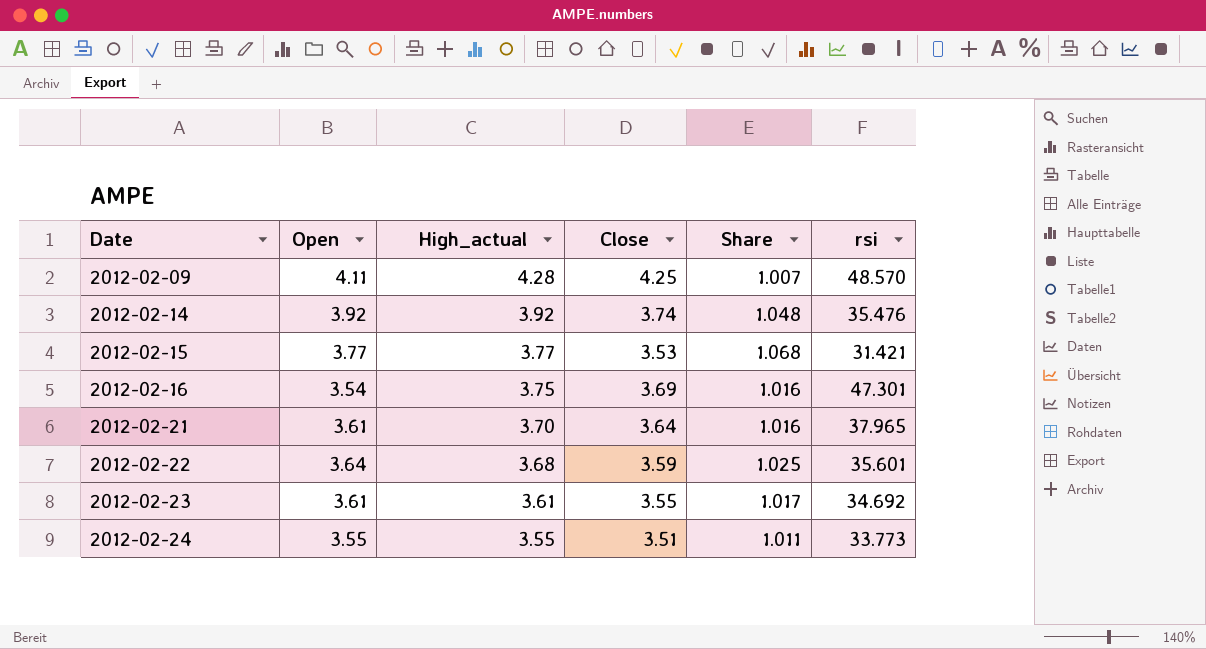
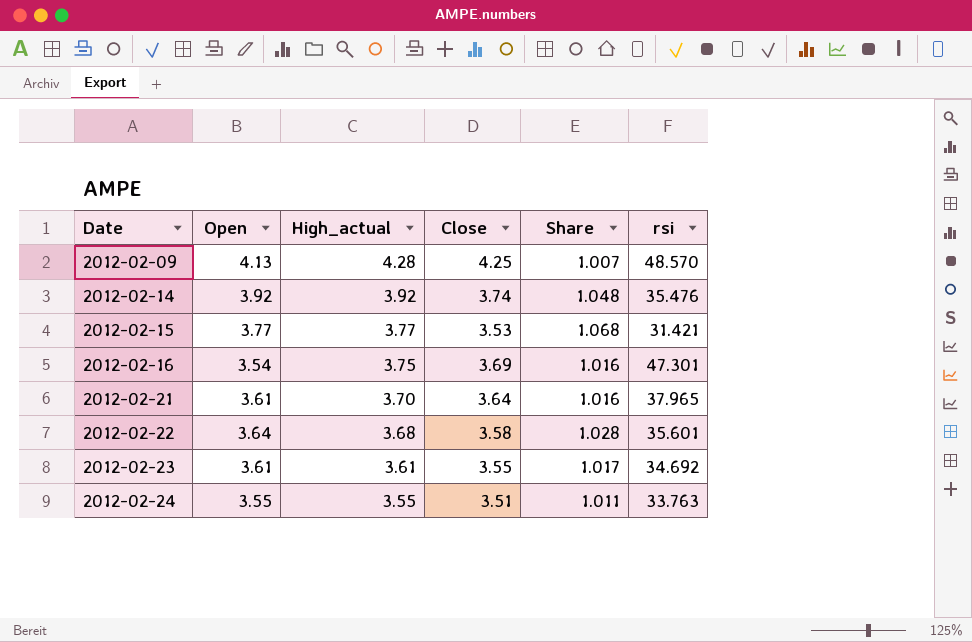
2012-02-09 | Open: 4.11 -> 4.13
2012-02-22 | Close: 3.59 -> 3.58
2012-02-22 | Share: 1.025 -> 1.028
2012-02-24 | rsi: 33.773 -> 33.763

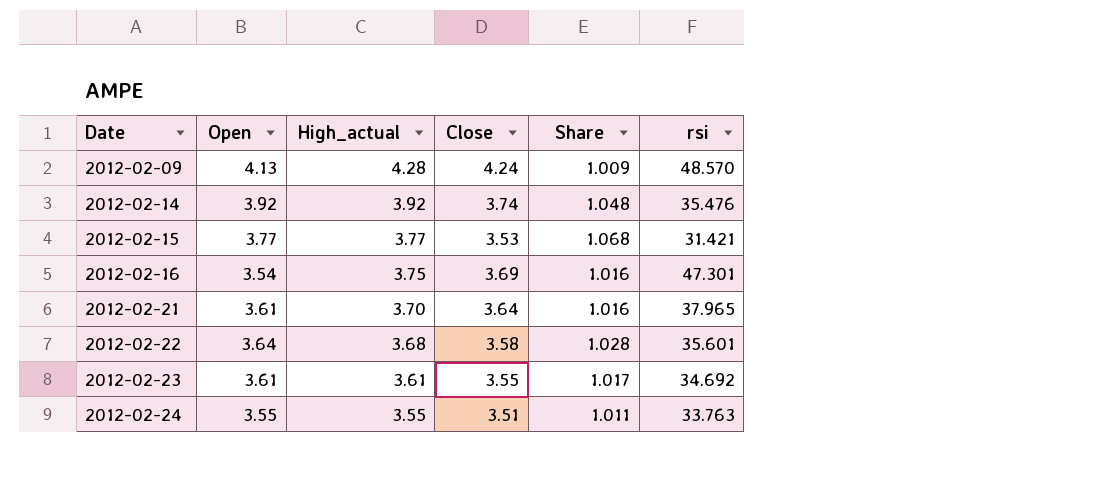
2012-02-09 | Close: 4.25 -> 4.24
2012-02-09 | Share: 1.007 -> 1.009

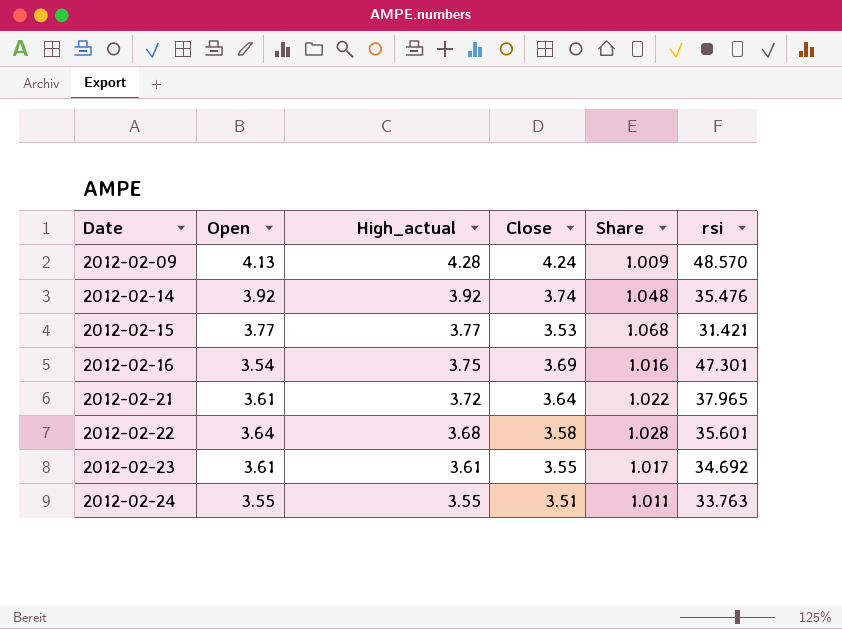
2012-02-21 | High_actual: 3.70 -> 3.72
2012-02-21 | Share: 1.016 -> 1.022

